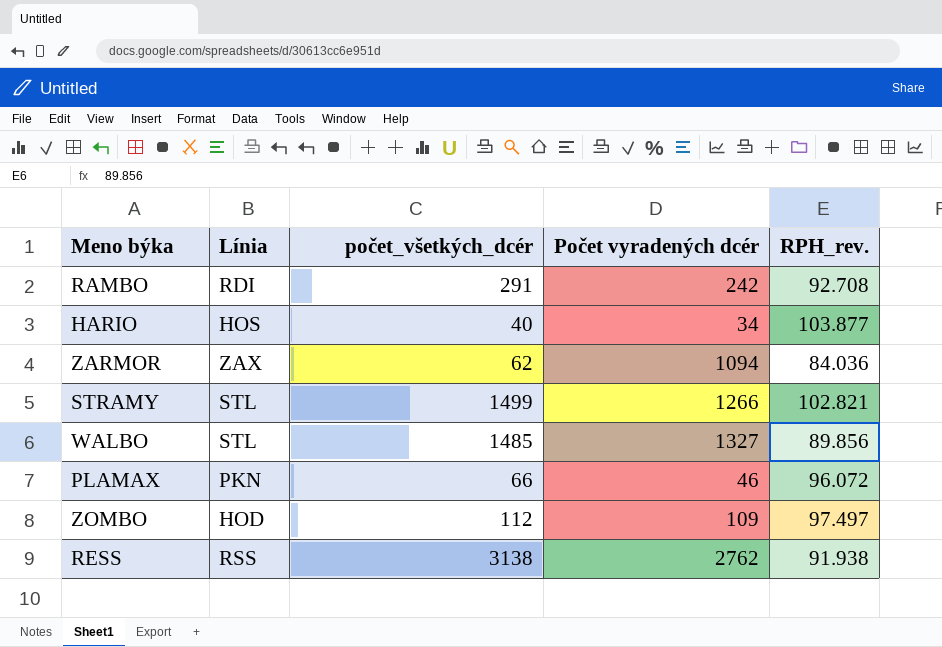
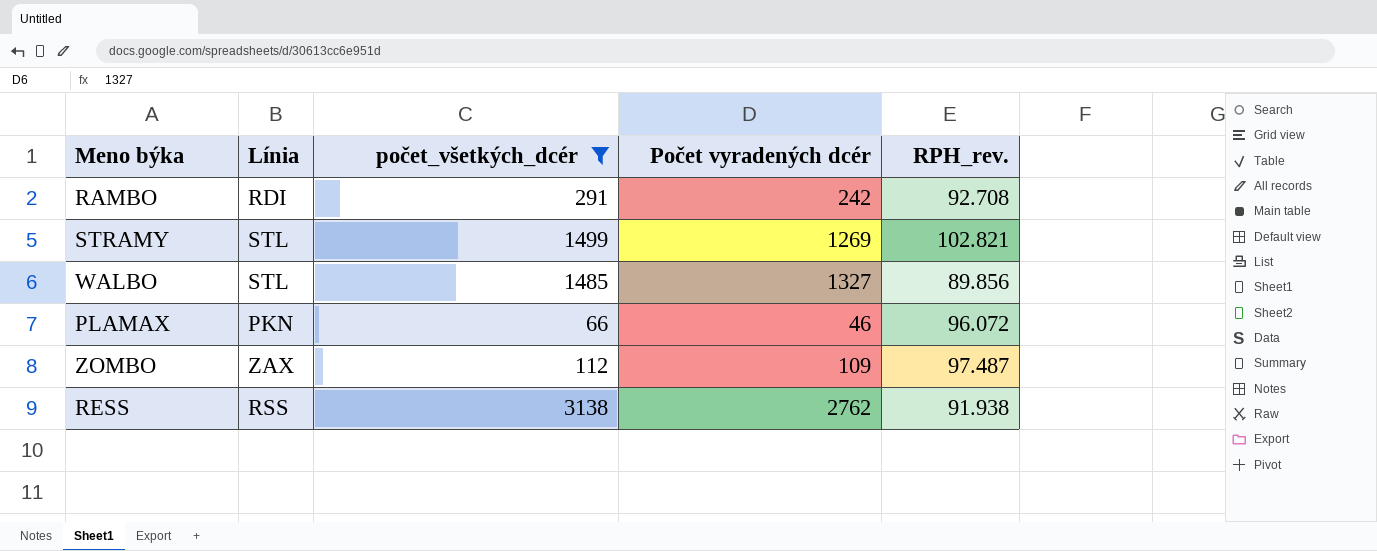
filter: none -> počet_všetkých_dcér >= 66
STRAMY | Počet vyradených dcér: 1266 -> 1269
ZOMBO | Línia: HOD -> ZAX
ZOMBO | RPH_rev.: 97.497 -> 97.487

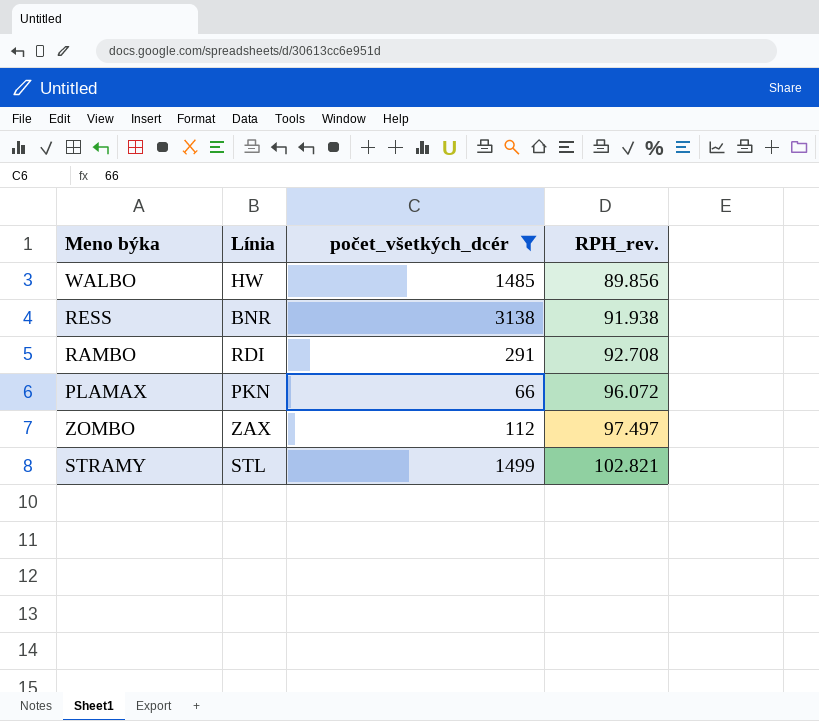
row order: none -> RPH_rev. ascending
column Počet vyradených dcér | position: 4 -> none
WALBO | Línia: STL -> HW
RESS | Línia: RSS -> BNR
ZOMBO | RPH_rev.: 97.487 -> 97.497

